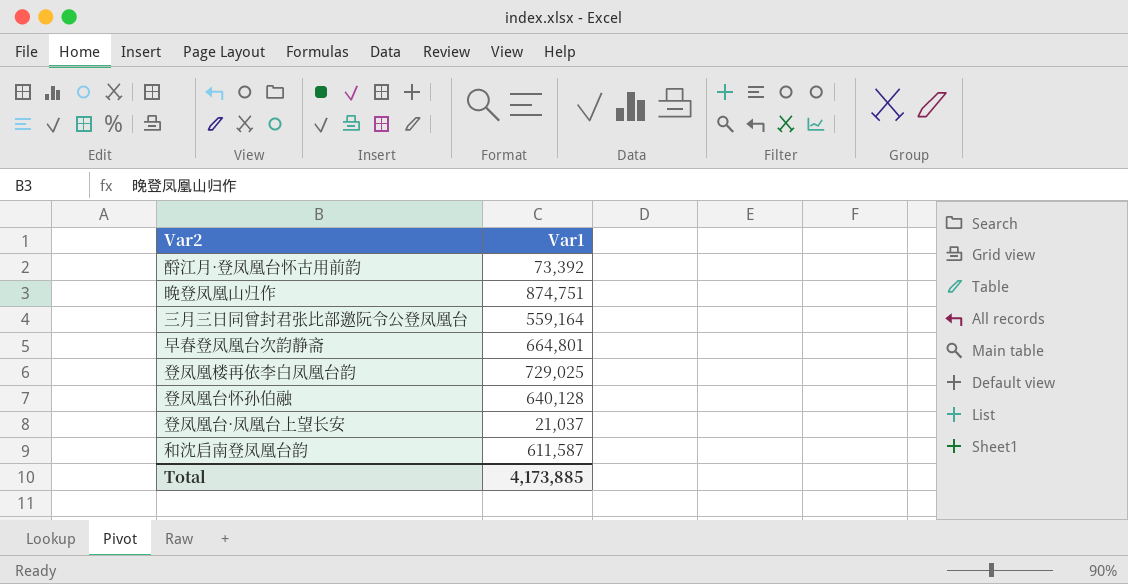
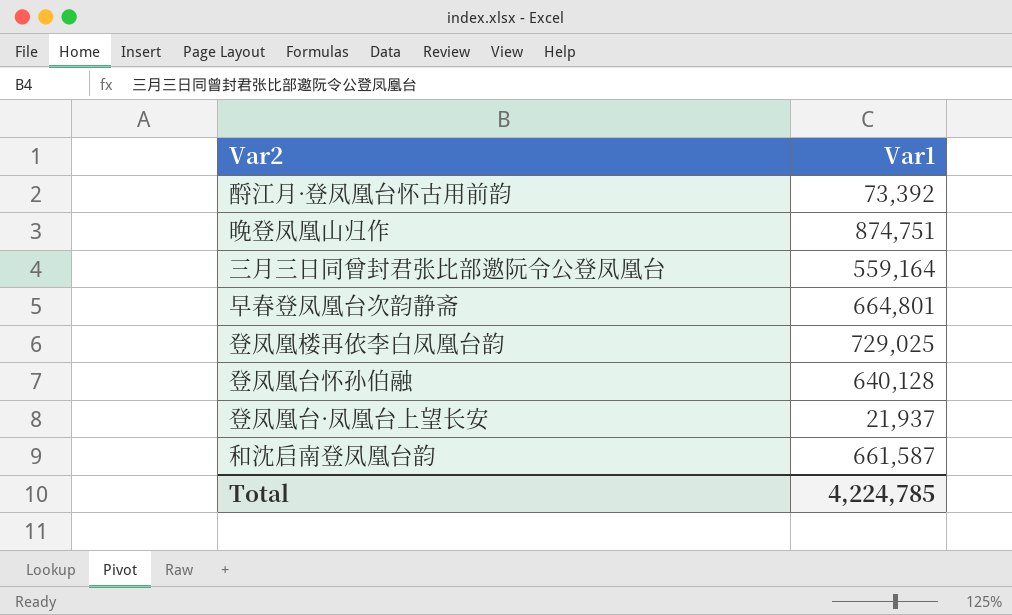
登凤凰台·凤凰台上望长安 | Var1: 21,037 -> 21,937
和沈启南登凤凰台韵 | Var1: 611,587 -> 661,587
Total | Var1: 4,173,885 -> 4,224,785

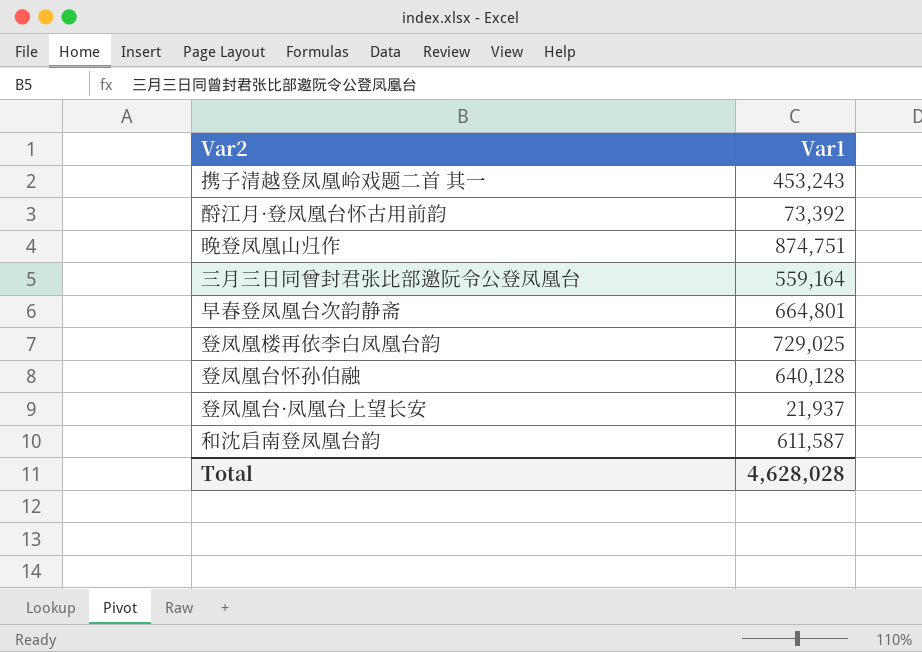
row 携子清越登凤凰岭戏题二首 其一: none -> 453,243
和沈启南登凤凰台韵 | Var1: 661,587 -> 611,587
Total | Var1: 4,224,785 -> 4,628,028

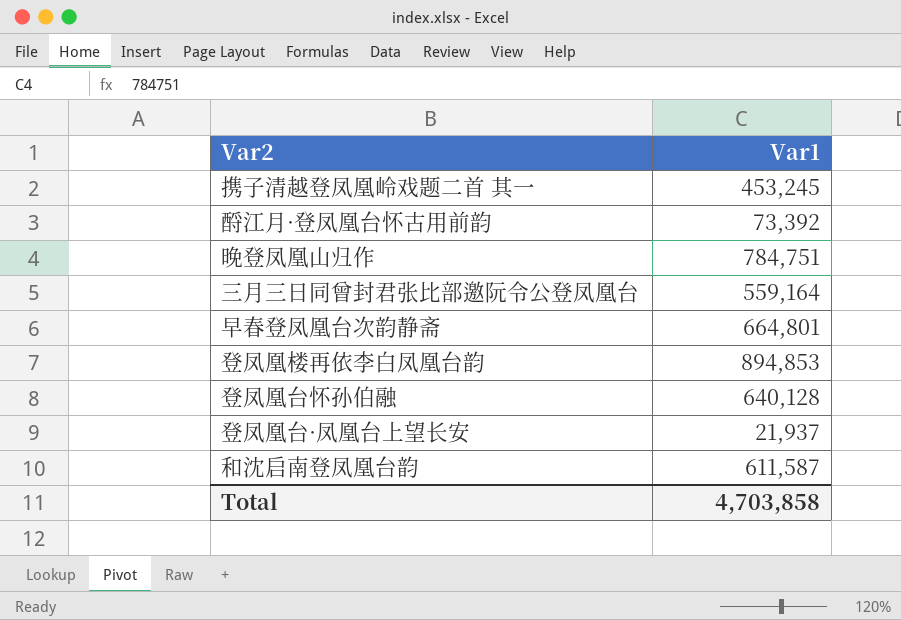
携子清越登凤凰岭戏题二首 其一 | Var1: 453,243 -> 453,245
晚登凤凰山归作 | Var1: 874,751 -> 784,751
登凤凰楼再依李白凤凰台韵 | Var1: 729,025 -> 894,853
Total | Var1: 4,628,028 -> 4,703,858

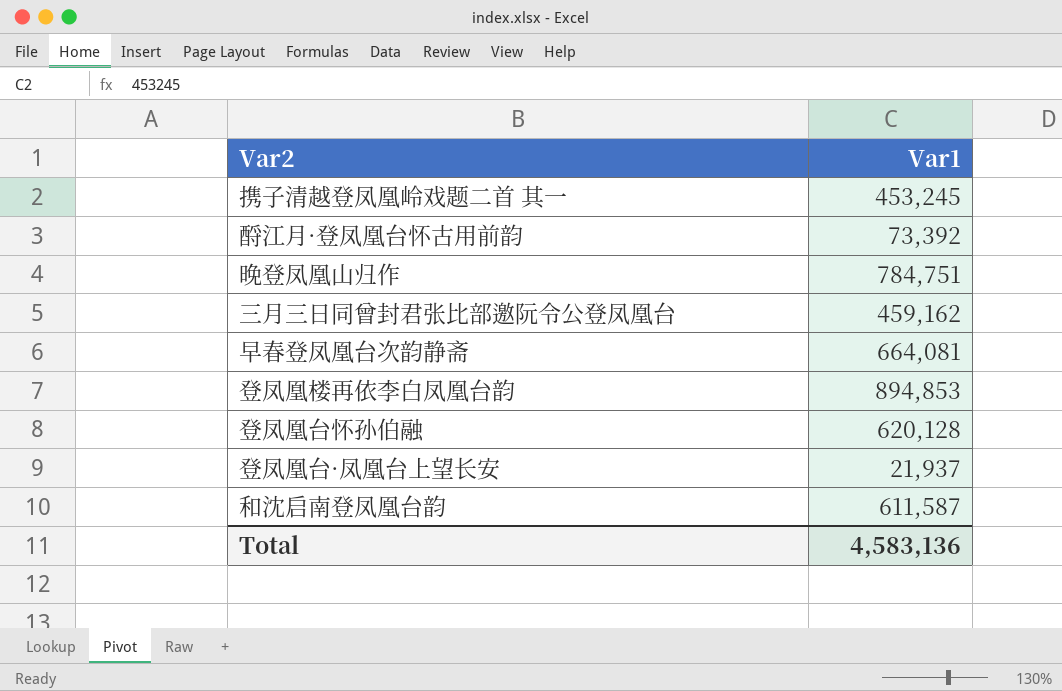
三月三日同曾封君张比部邀阮令公登凤凰台 | Var1: 559,164 -> 459,162
早春登凤凰台次韵静斋 | Var1: 664,801 -> 664,081
登凤凰台怀孙伯融 | Var1: 640,128 -> 620,128
Total | Var1: 4,703,858 -> 4,583,136

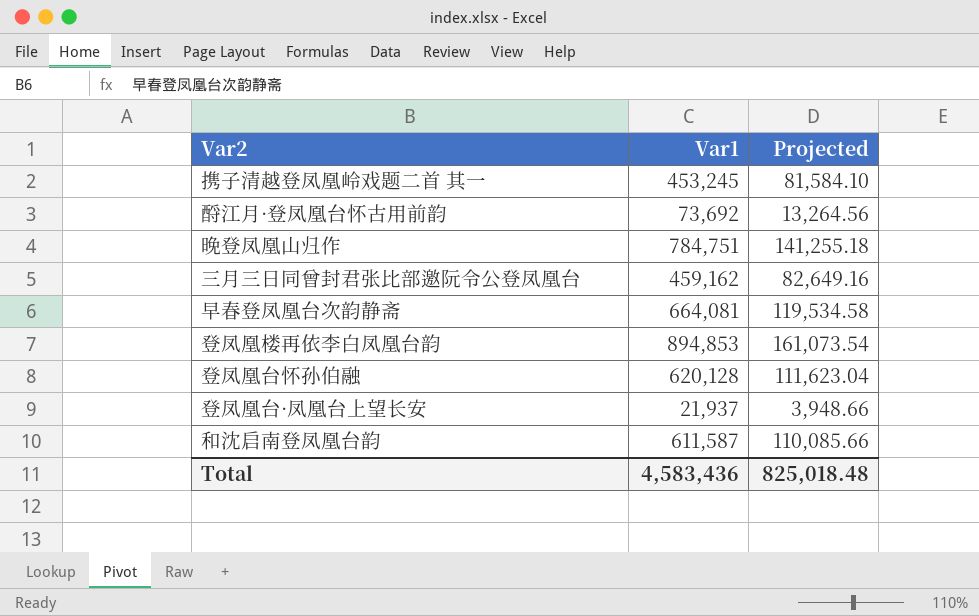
column Projected | formula: none -> [Var1] * 0.18
酹江月·登凤凰台怀古用前韵 | Var1: 73,392 -> 73,692
Total | Var1: 4,583,136 -> 4,583,436

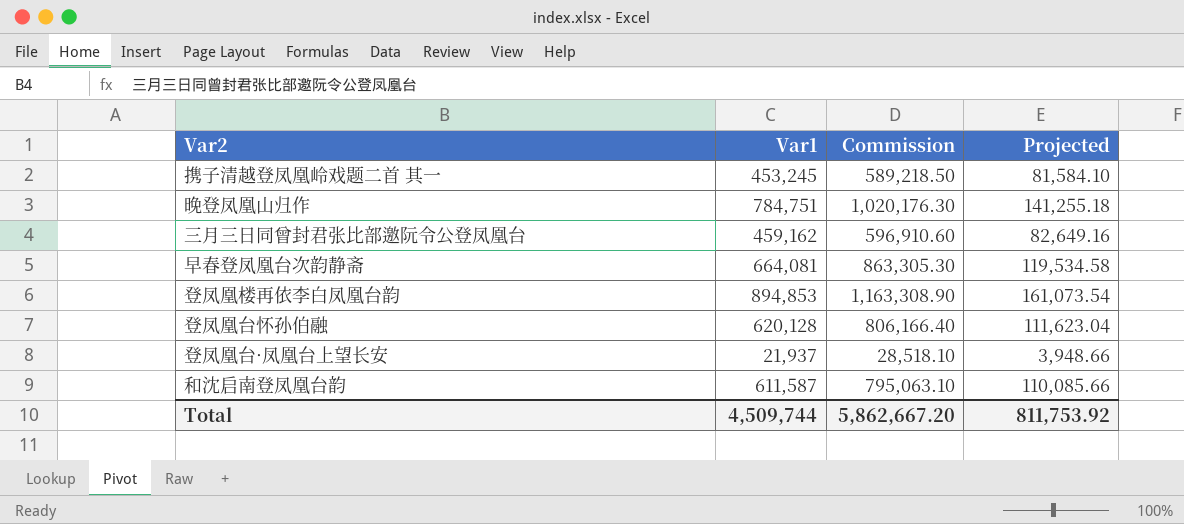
column Commission | formula: none -> [Var1] * 1.3
row 酹江月·登凤凰台怀古用前韵: 73,692 | 13,264.56 -> none
Total | Var1: 4,583,436 -> 4,509,744
Total | Projected: 825,018.48 -> 811,753.92

